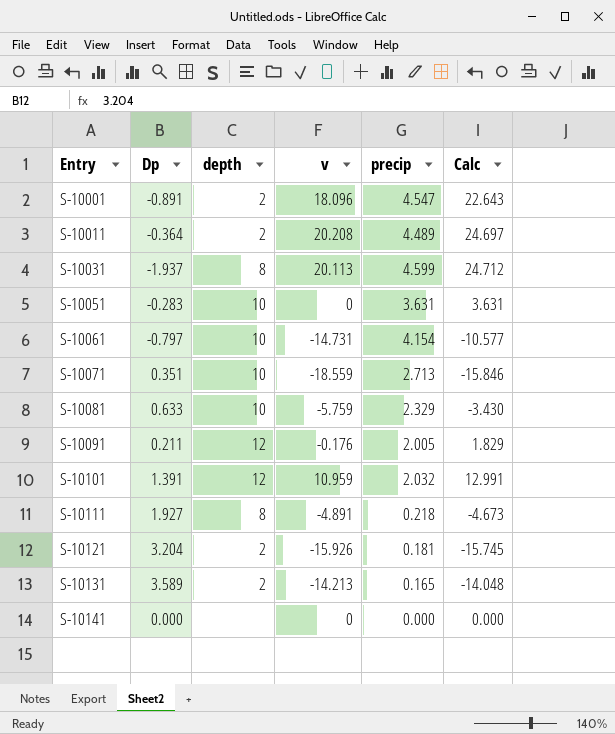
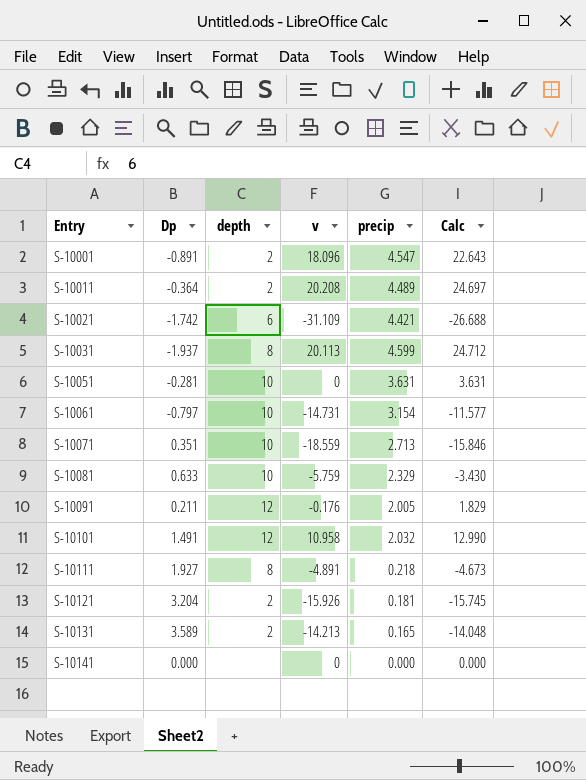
row S-10021: none -> -1.742 | 6 | -31.109 | 4.421 | -26.688
S-10051 | Dp: -0.283 -> -0.281
S-10061 | precip: 4.154 -> 3.154
S-10061 | Calc: -10.577 -> -11.577
S-10101 | Dp: 1.391 -> 1.491
S-10101 | v: 10.959 -> 10.958
S-10101 | Calc: 12.991 -> 12.990

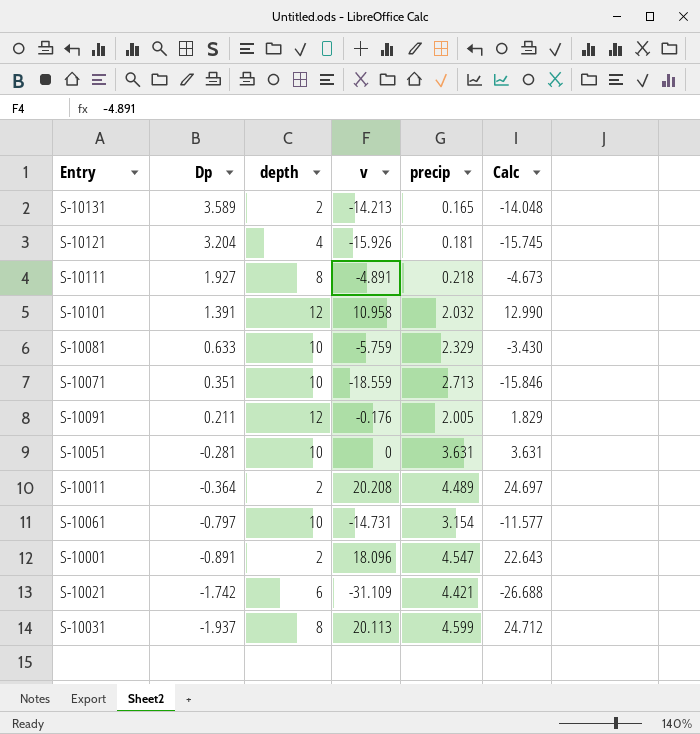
row order: Entry ascending -> Dp descending
row S-10141: 0.000 | none | 0 | 0.000 | 0.000 -> none
S-10121 | depth: 2 -> 4
S-10101 | Dp: 1.491 -> 1.391

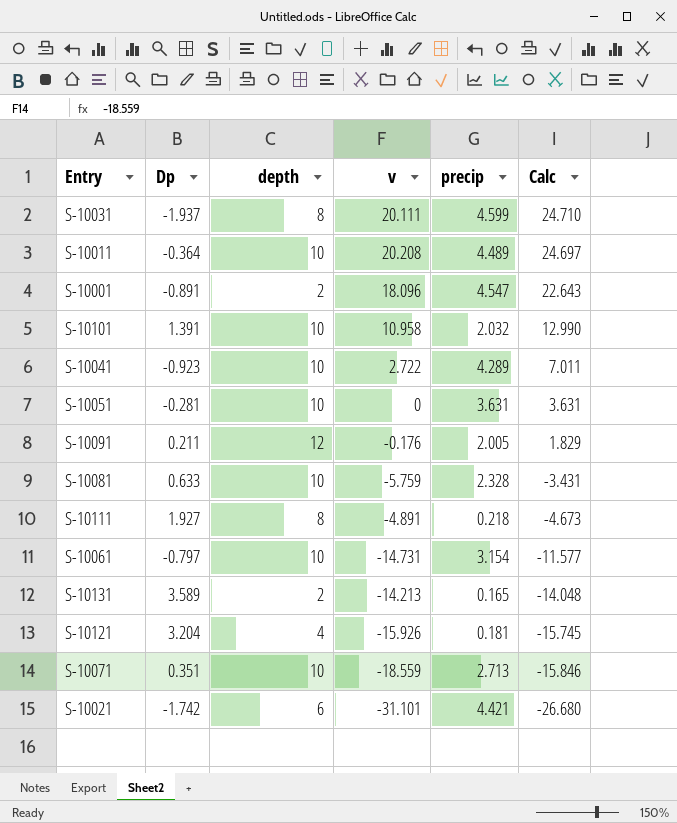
row order: Dp descending -> Calc descending
S-10031 | v: 20.113 -> 20.111
S-10031 | Calc: 24.712 -> 24.710
S-10011 | depth: 2 -> 10
S-10101 | depth: 12 -> 10
row S-10041: none -> -0.923 | 10 | 2.722 | 4.289 | 7.011
S-10081 | precip: 2.329 -> 2.328
S-10081 | Calc: -3.430 -> -3.431
S-10021 | v: -31.109 -> -31.101
S-10021 | Calc: -26.688 -> -26.680

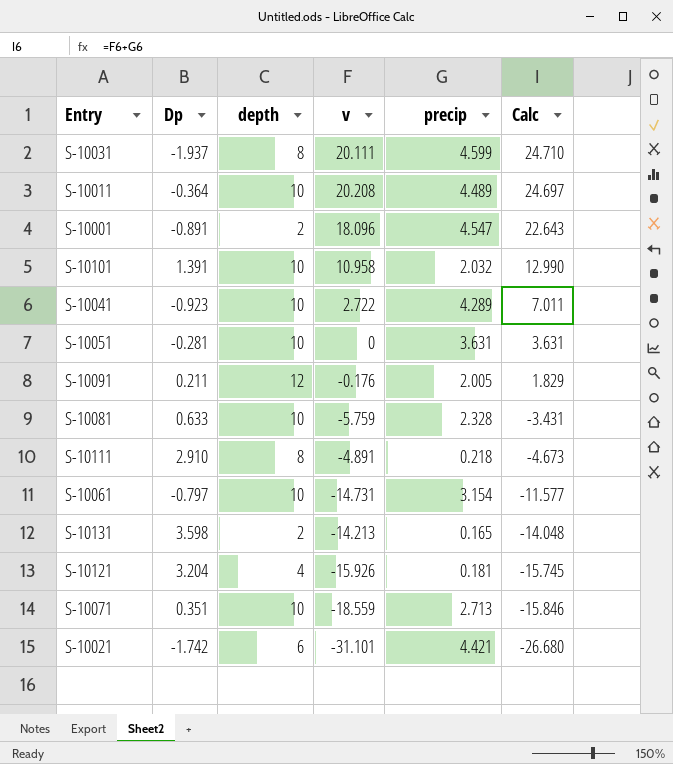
S-10111 | Dp: 1.927 -> 2.910
S-10131 | Dp: 3.589 -> 3.598

